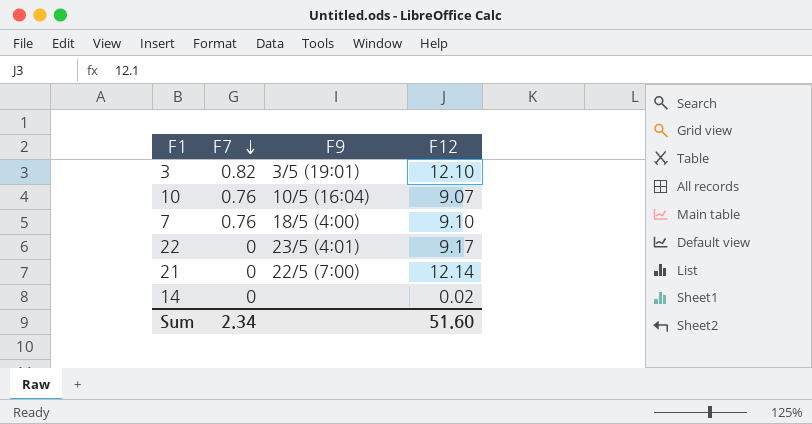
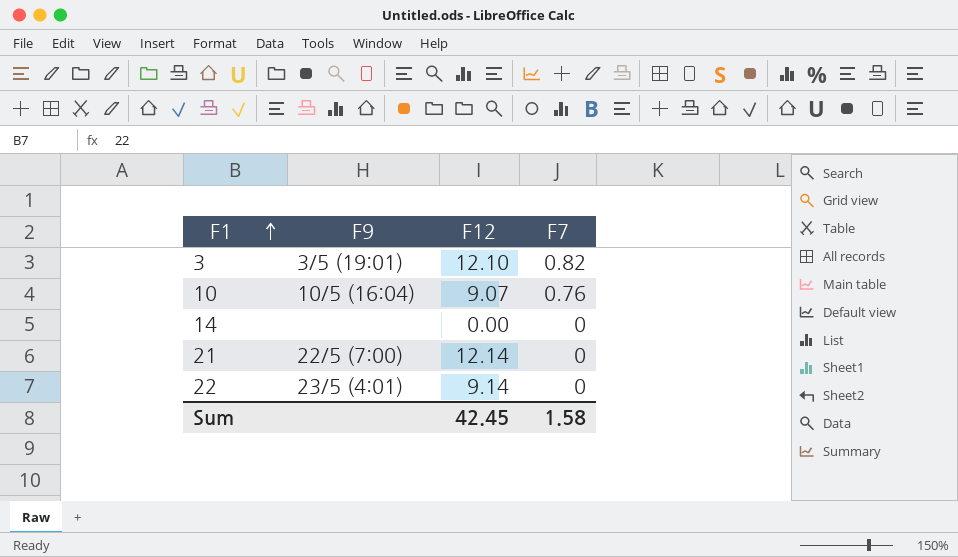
row order: F7 descending -> F1 ascending
column F7 | position: 2 -> 4
row 7: 0.76 | 18/5 (4:00) | 9.10 -> none
14 | F12: 0.02 -> 0.00
22 | F12: 9.17 -> 9.14
Sum | F12: 51.60 -> 42.45
Sum | F7: 2.34 -> 1.58

